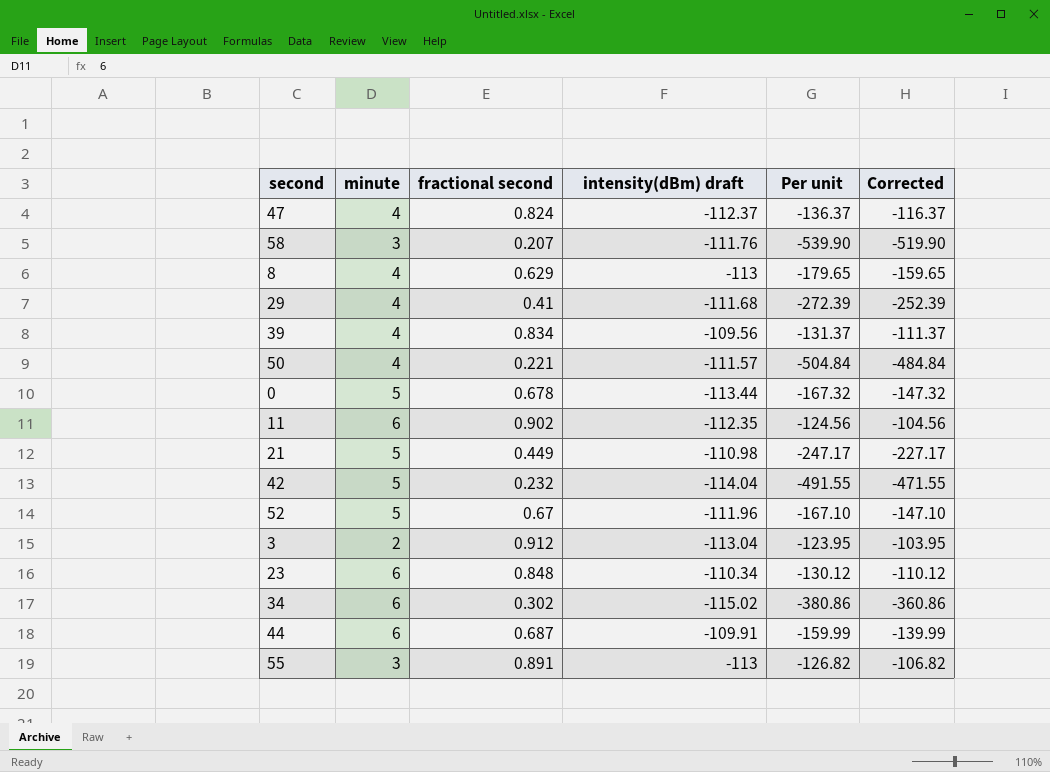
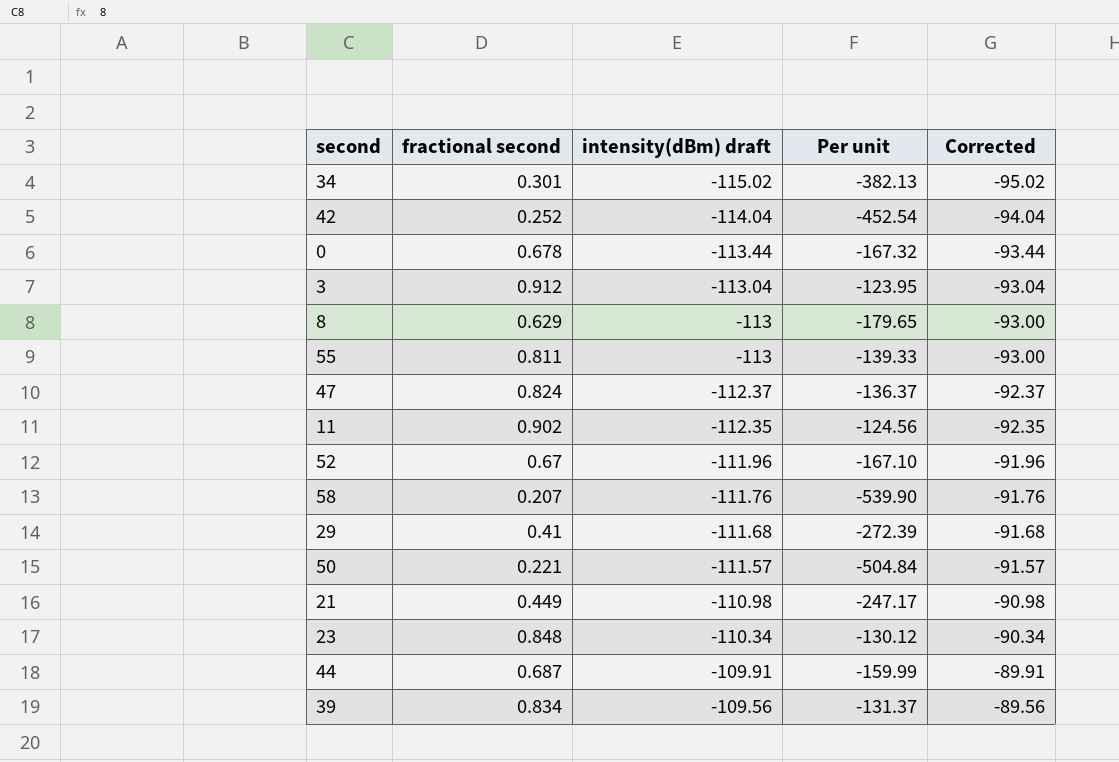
row order: none -> intensity(dBm) draft ascending
column minute | position: 2 -> none
column Corrected | formula: [Per unit] + 20 -> [intensity(dBm) draft] + 20
34 | fractional second: 0.302 -> 0.301
34 | Per unit: -380.86 -> -382.13
42 | fractional second: 0.232 -> 0.252
42 | Per unit: -491.55 -> -452.54
55 | fractional second: 0.891 -> 0.811
55 | Per unit: -126.82 -> -139.33

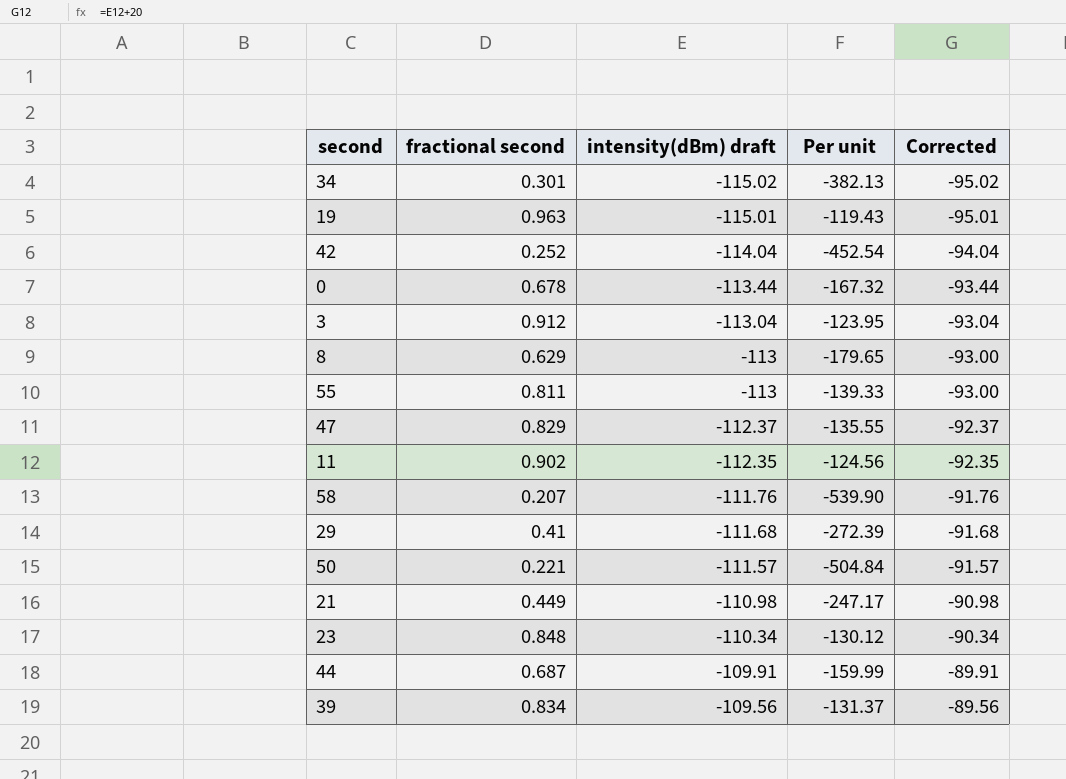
row 52: 0.67 | -111.96 | -167.10 | -91.96 -> none
row 19: none -> 0.963 | -115.01 | -119.43 | -95.01
47 | fractional second: 0.824 -> 0.829
47 | Per unit: -136.37 -> -135.55

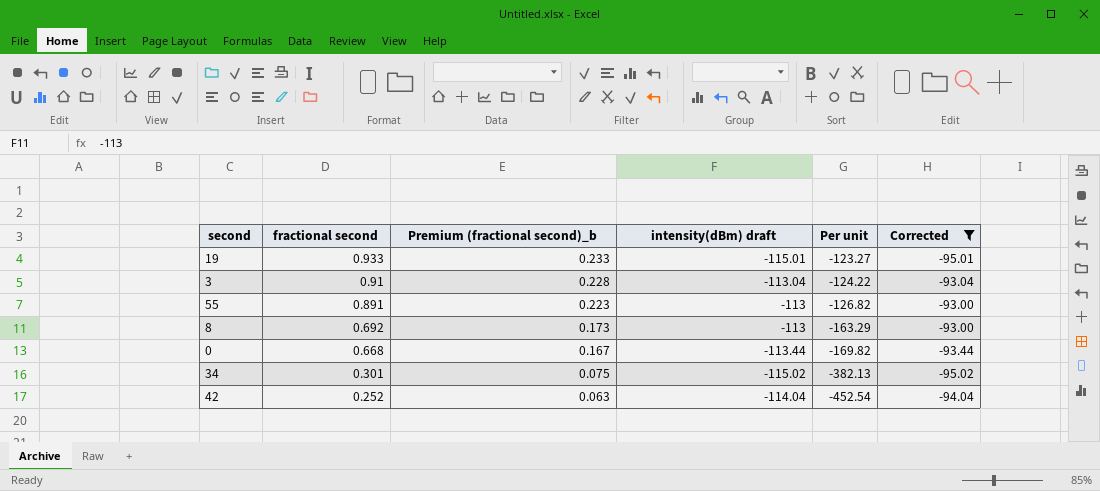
filter: none -> Corrected <= -93.00
row order: intensity(dBm) draft ascending -> fractional second descending
column Premium (fractional second)_b | formula: none -> [fractional second] * 0.25
19 | fractional second: 0.963 -> 0.933
19 | Per unit: -119.43 -> -123.27
3 | fractional second: 0.912 -> 0.91
3 | Per unit: -123.95 -> -124.22
55 | fractional second: 0.811 -> 0.891
55 | Per unit: -139.33 -> -126.82
8 | fractional second: 0.629 -> 0.692
8 | Per unit: -179.65 -> -163.29
0 | fractional second: 0.678 -> 0.668
0 | Per unit: -167.32 -> -169.82

